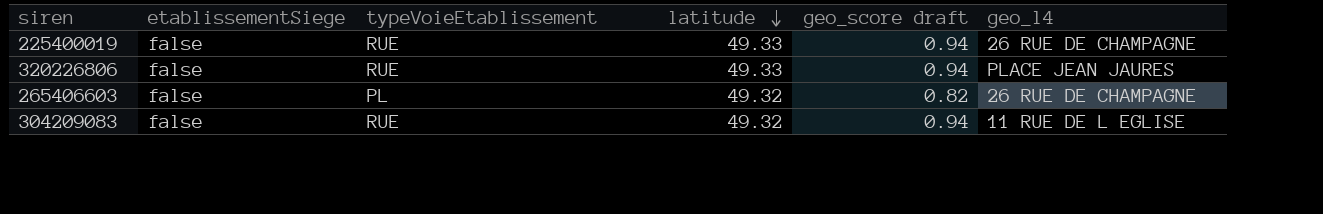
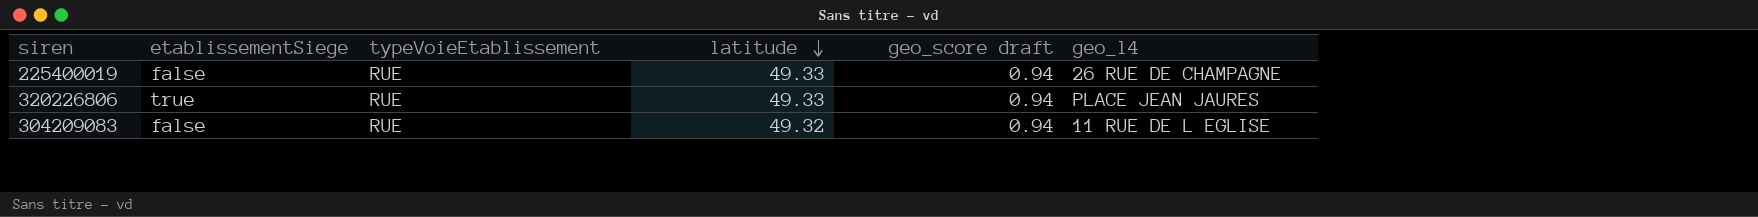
row 265406603: false | PL | 49.32 | 0.82 | 26 RUE DE CHAMPAGNE -> none
320226806 | etablissementSiege: false -> true

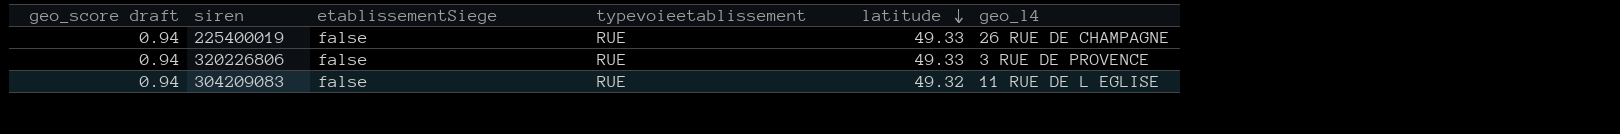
column geo_score draft | position: 5 -> 1
column name: typeVoieEtablissement -> typevoieetablissement
320226806 | etablissementSiege: true -> false
320226806 | geo_l4: PLACE JEAN JAURES -> 3 RUE DE PROVENCE

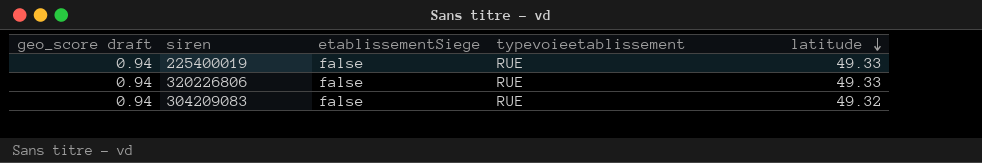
column geo_l4 | position: 6 -> none

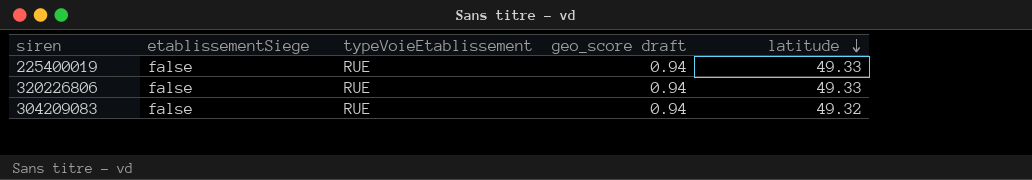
column name: typevoieetablissement -> typeVoieEtablissement
column geo_score draft | position: 1 -> 4

